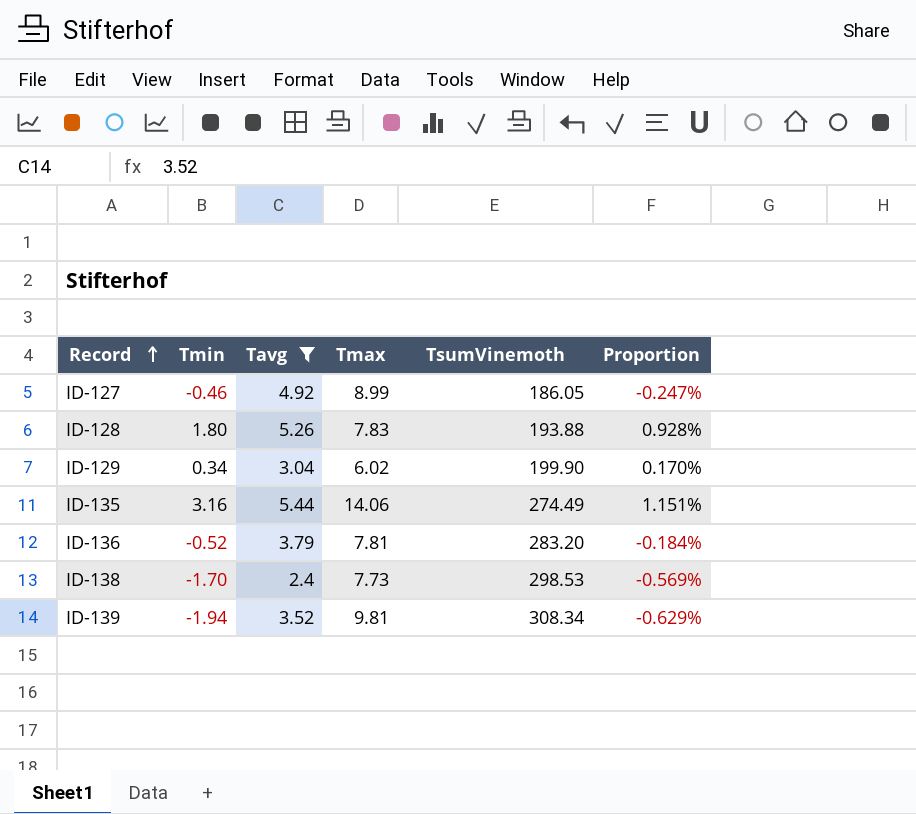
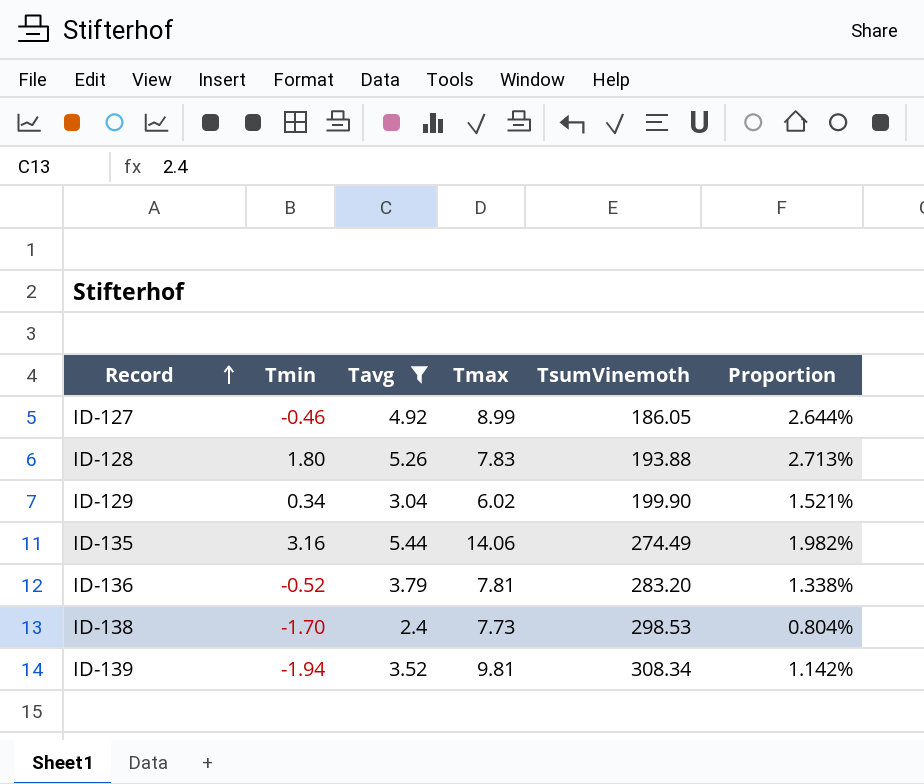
column Proportion | formula: [Tmin] / [TsumVinemoth] -> [Tavg] / [TsumVinemoth]

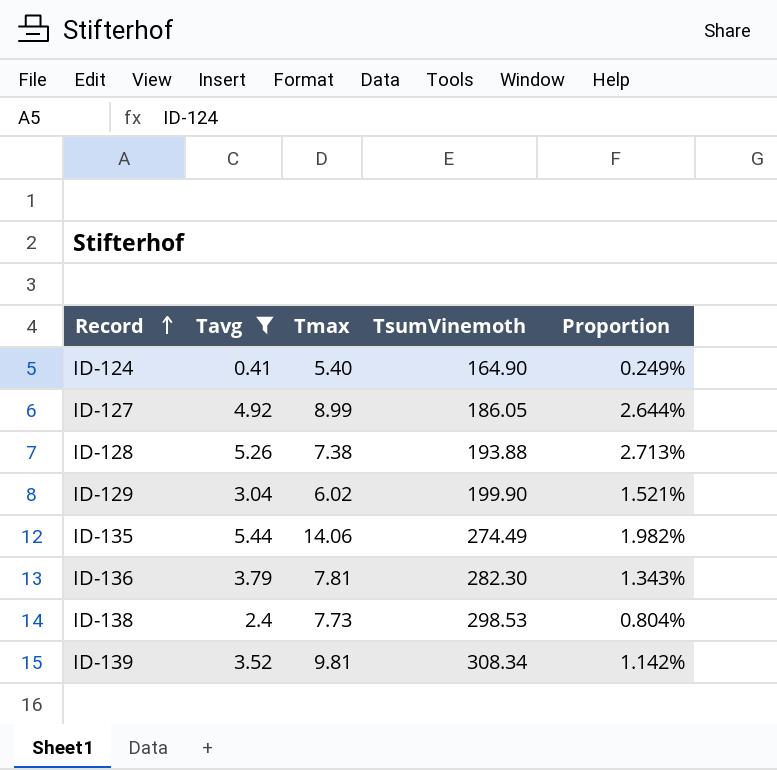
column Tmin | position: 2 -> none
row ID-124: none -> 0.41 | 5.40 | 164.90 | 0.249%
ID-128 | Tmax: 7.83 -> 7.38
ID-136 | TsumVinemoth: 283.20 -> 282.30
ID-136 | Proportion: 1.338% -> 1.343%

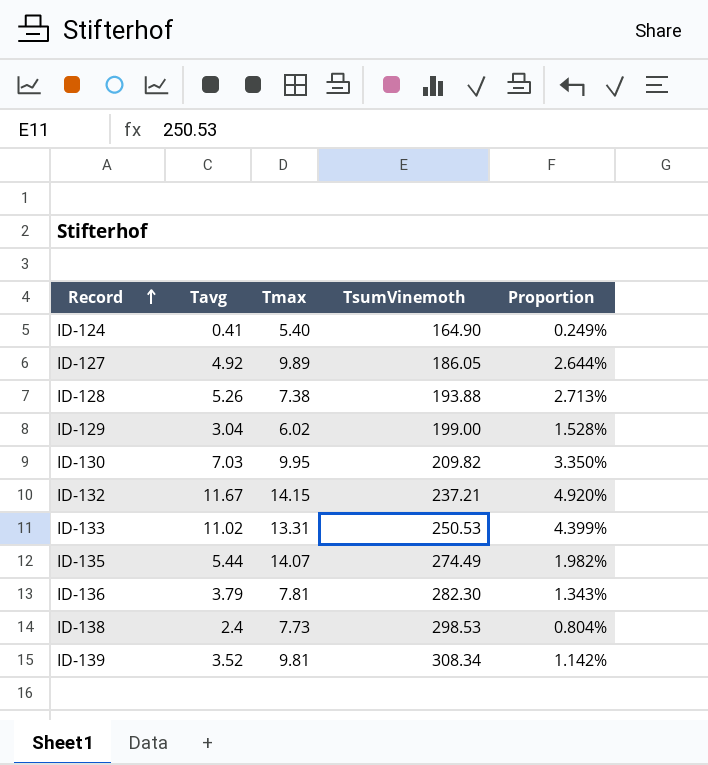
filter: Tavg <= 5.44 -> none
ID-127 | Tmax: 8.99 -> 9.89
ID-129 | TsumVinemoth: 199.90 -> 199.00
ID-129 | Proportion: 1.521% -> 1.528%
ID-135 | Tmax: 14.06 -> 14.07

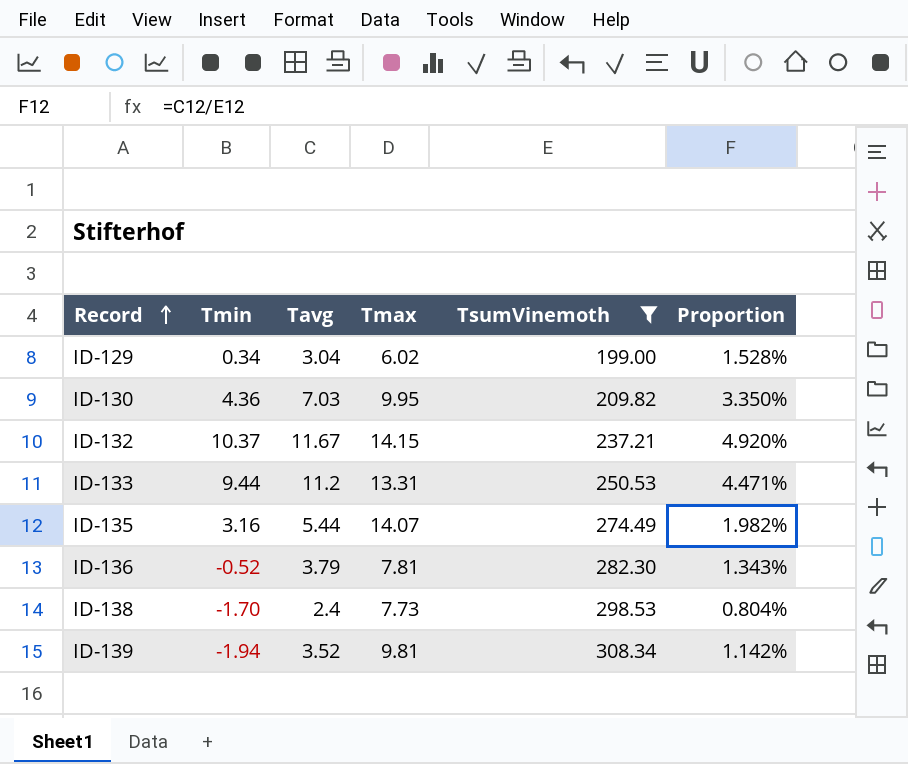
filter: none -> TsumVinemoth >= 199.00
column Tmin | position: none -> 2
ID-133 | Tavg: 11.02 -> 11.2
ID-133 | Proportion: 4.399% -> 4.471%

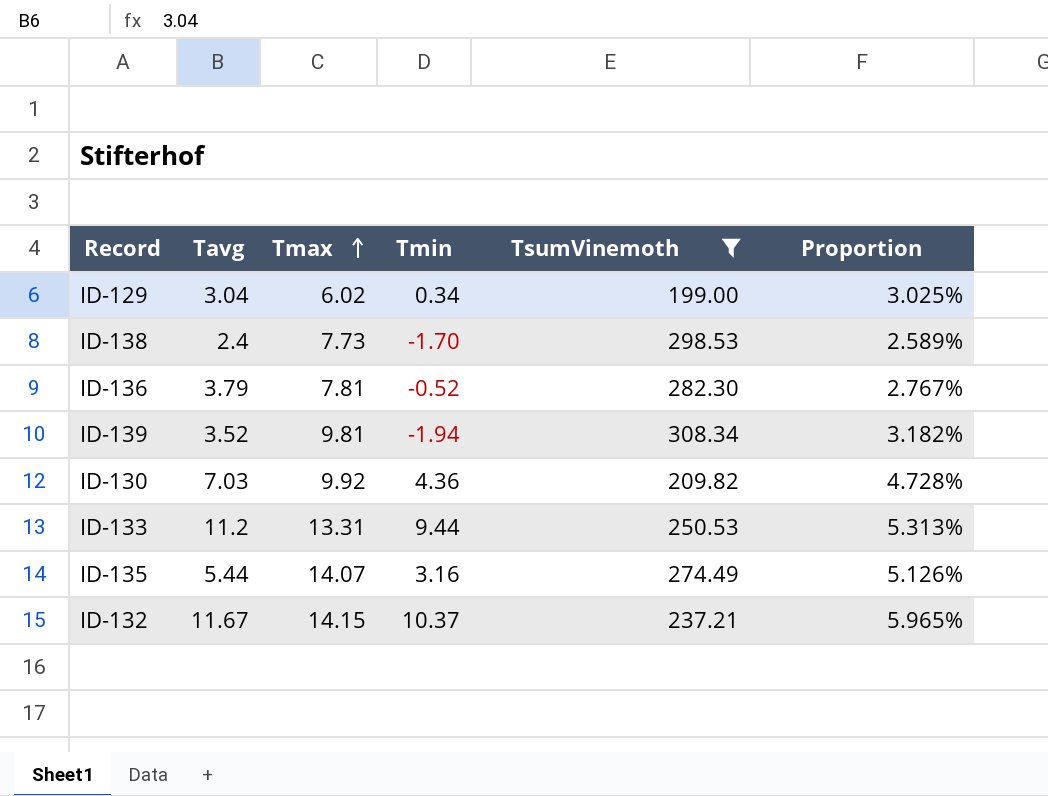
row order: Record ascending -> Tmax ascending
column Tmin | position: 2 -> 4
column Proportion | formula: [Tavg] / [TsumVinemoth] -> [Tmax] / [TsumVinemoth]
ID-130 | Tmax: 9.95 -> 9.92

